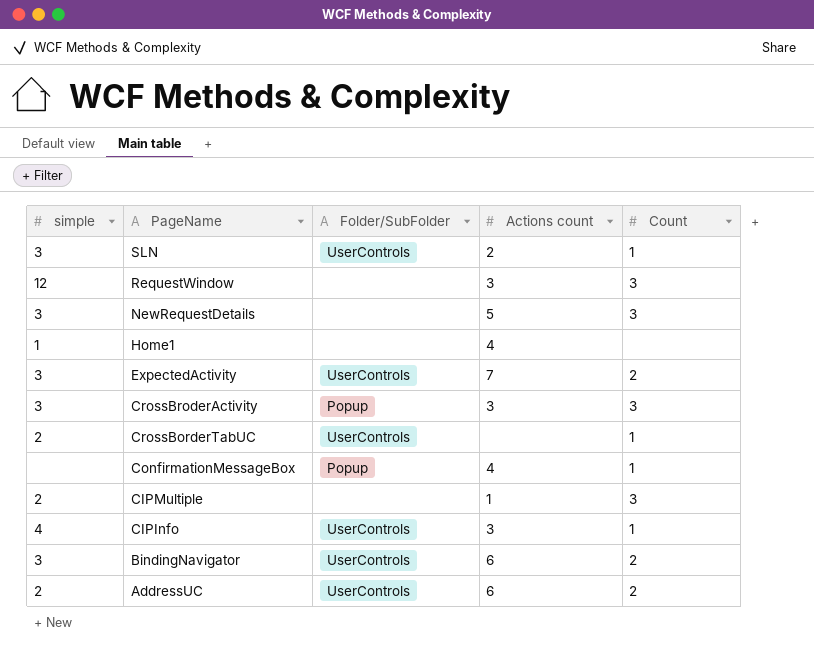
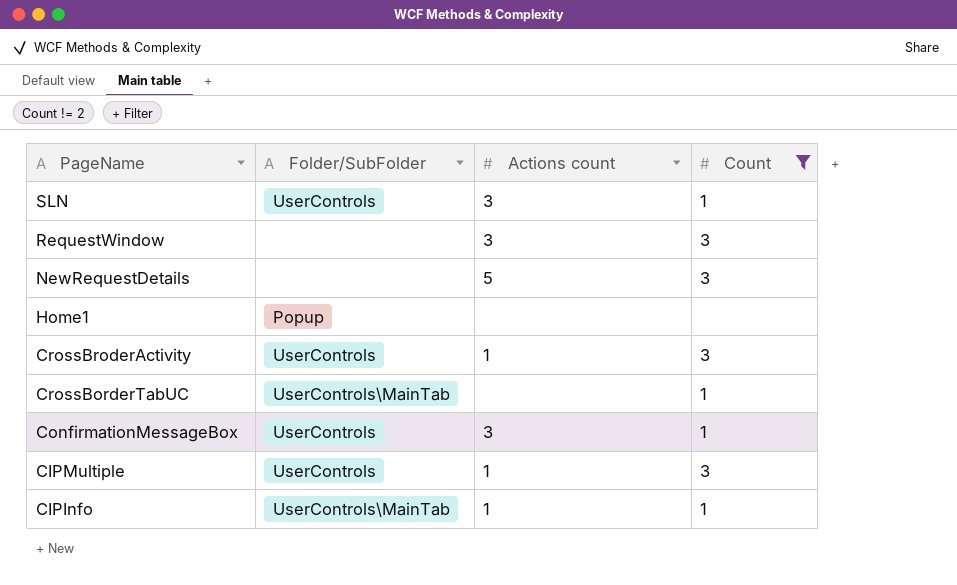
filter: none -> Count != 2
column simple | position: 1 -> none
SLN | Actions count: 2 -> 3
Home1 | Folder/SubFolder: none -> Popup
Home1 | Actions count: 4 -> none
CrossBroderActivity | Folder/SubFolder: Popup -> UserControls
CrossBroderActivity | Actions count: 3 -> 1
CrossBorderTabUC | Folder/SubFolder: UserControls -> UserControls\MainTab
ConfirmationMessageBox | Folder/SubFolder: Popup -> UserControls
ConfirmationMessageBox | Actions count: 4 -> 3
CIPMultiple | Folder/SubFolder: none -> UserControls
CIPInfo | Folder/SubFolder: UserControls -> UserControls\MainTab
CIPInfo | Actions count: 3 -> 1

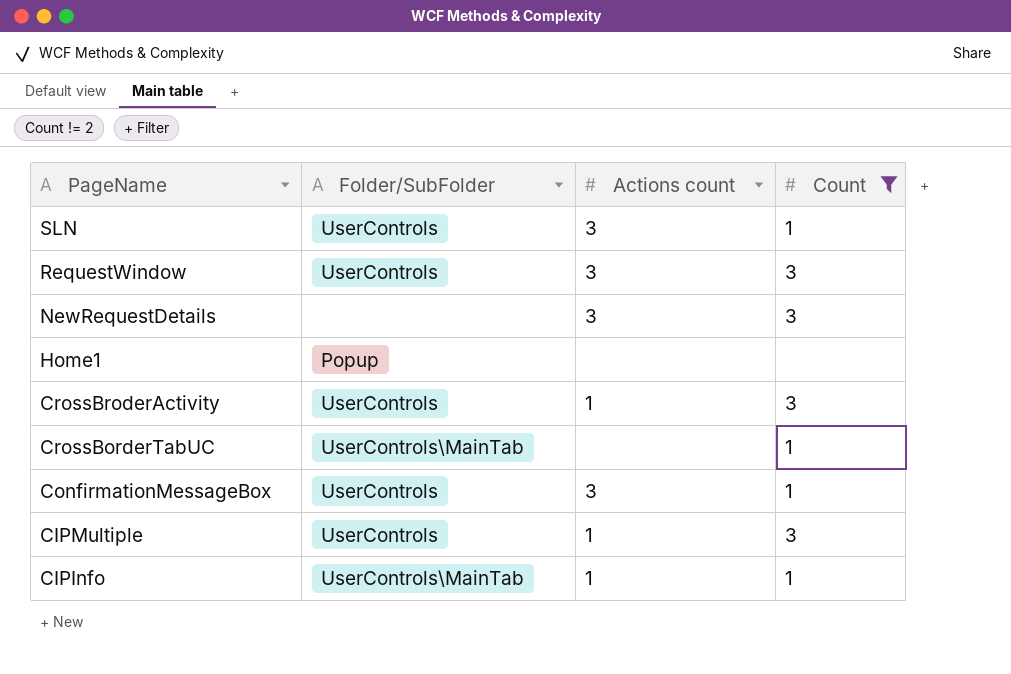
RequestWindow | Folder/SubFolder: none -> UserControls
NewRequestDetails | Actions count: 5 -> 3

